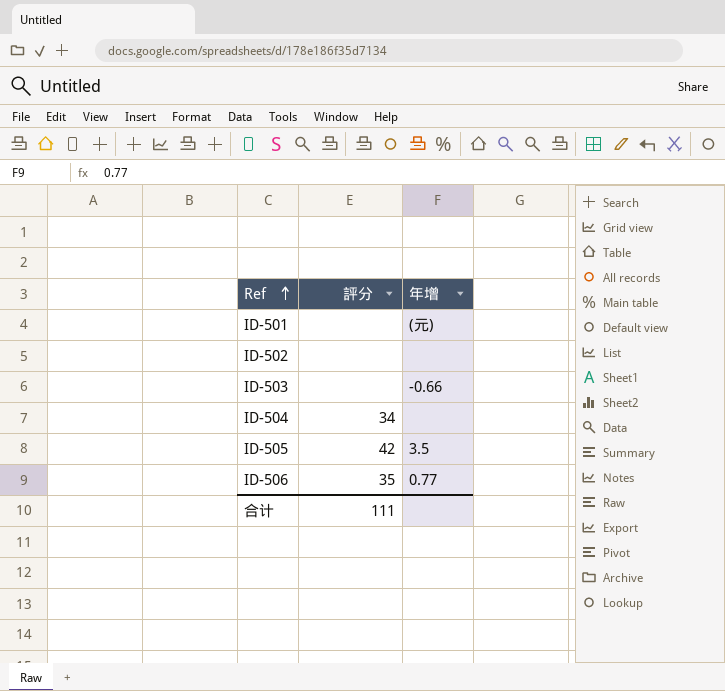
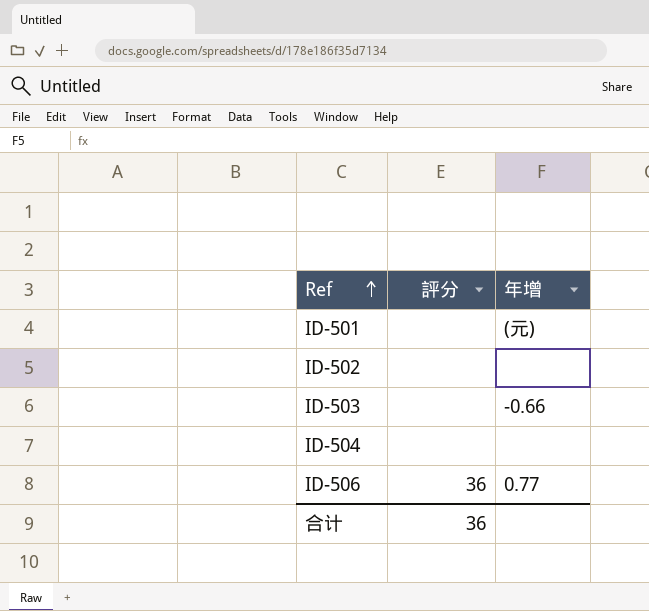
row ID-505: 42 | 3.5 -> none
ID-504 | 評分: 34 -> none
ID-506 | 評分: 35 -> 36
合计 | 評分: 111 -> 36

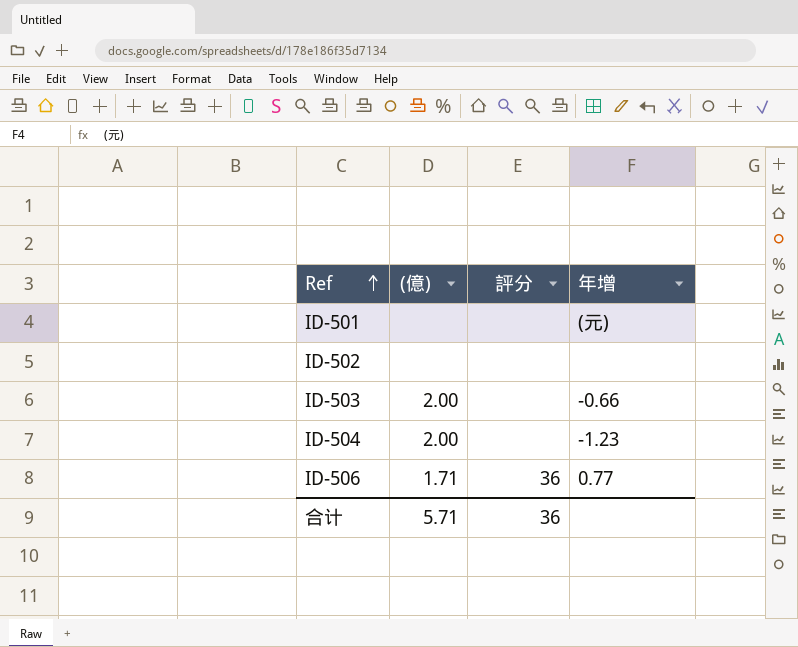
column (億) | position: none -> 2
ID-504 | 年增: none -> -1.23

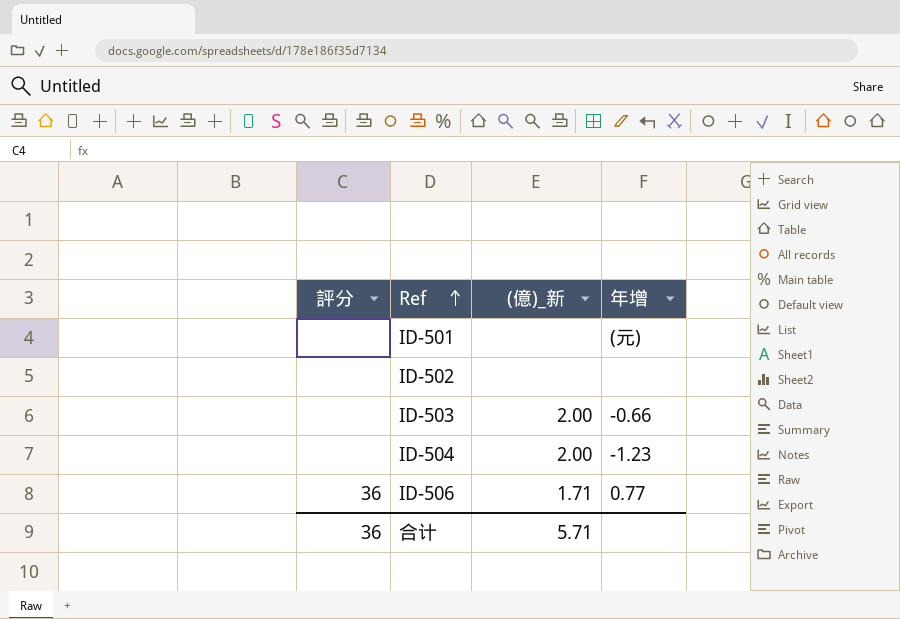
column 評分 | position: 3 -> 1
column name: (億) -> (億)_新

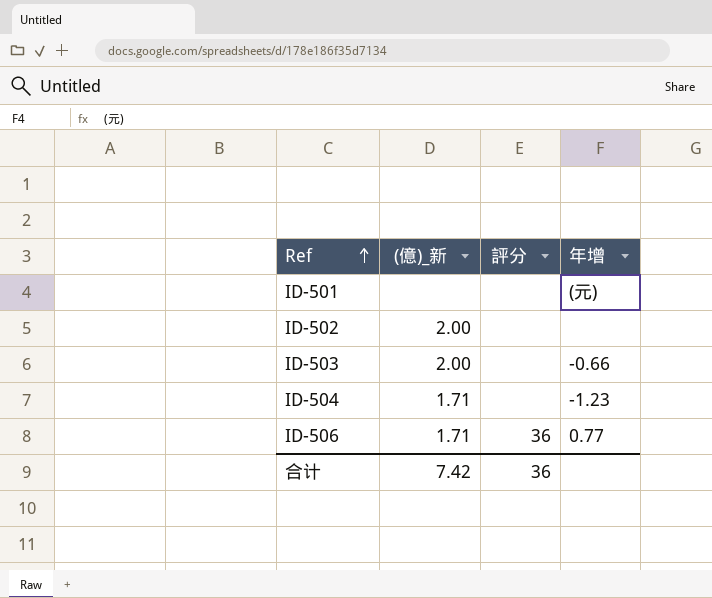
column 評分 | position: 1 -> 3
ID-502 | (億)_新: none -> 2.00
ID-504 | (億)_新: 2.00 -> 1.71
合计 | (億)_新: 5.71 -> 7.42

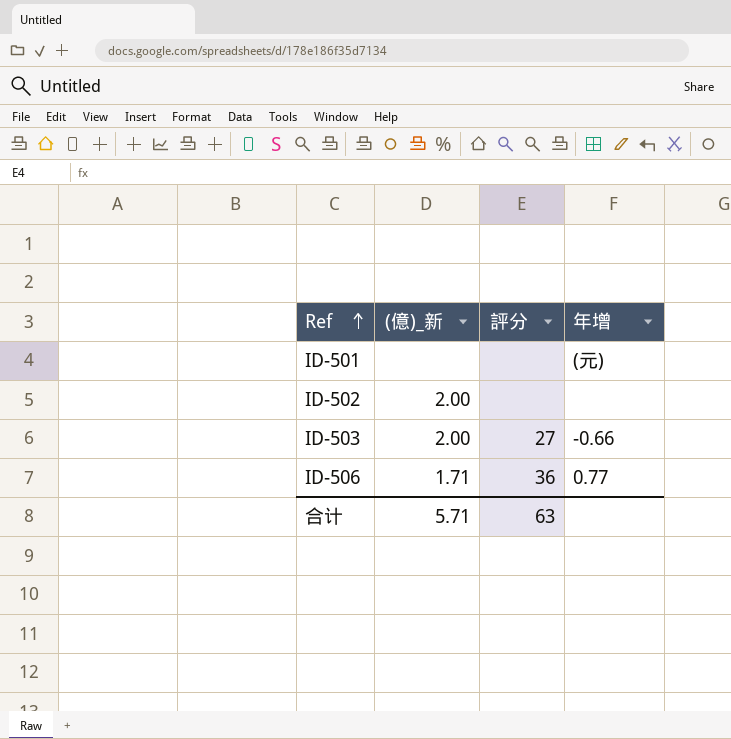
row ID-504: 1.71 | none | -1.23 -> none
ID-503 | 評分: none -> 27
合计 | (億)_新: 7.42 -> 5.71
合计 | 評分: 36 -> 63

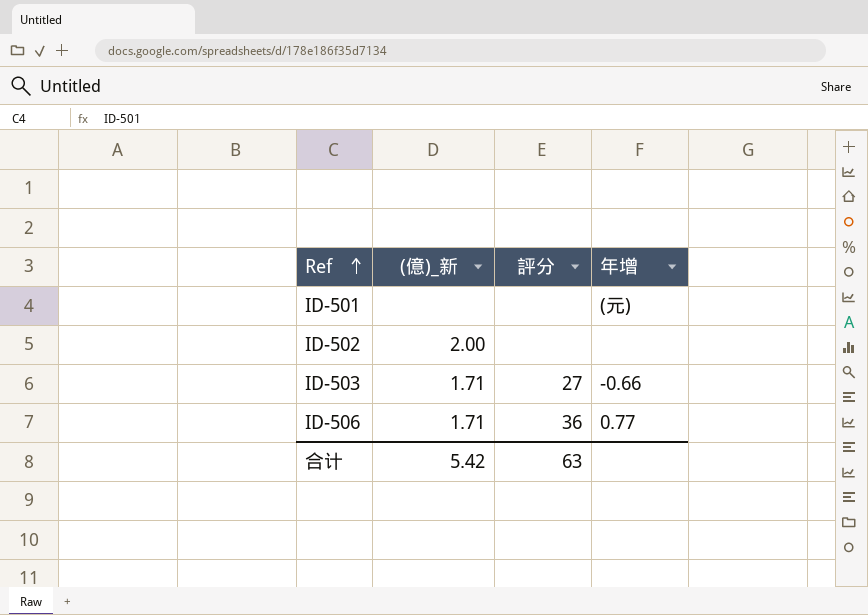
ID-503 | (億)_新: 2.00 -> 1.71
合计 | (億)_新: 5.71 -> 5.42

